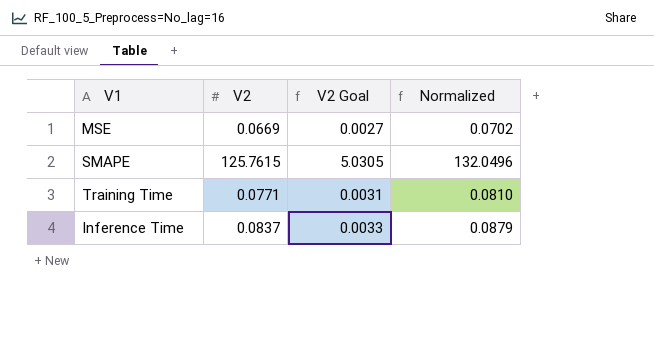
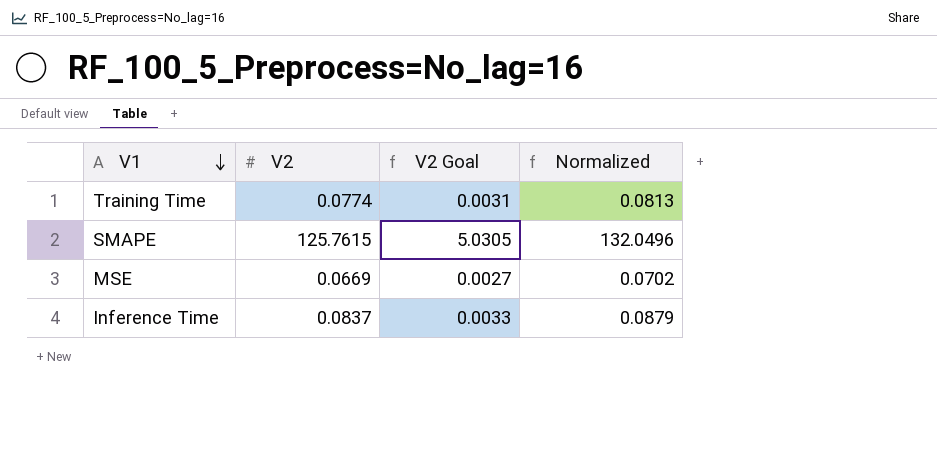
row order: none -> V1 descending
Training Time | V2: 0.0771 -> 0.0774
Training Time | Normalized: 0.0810 -> 0.0813

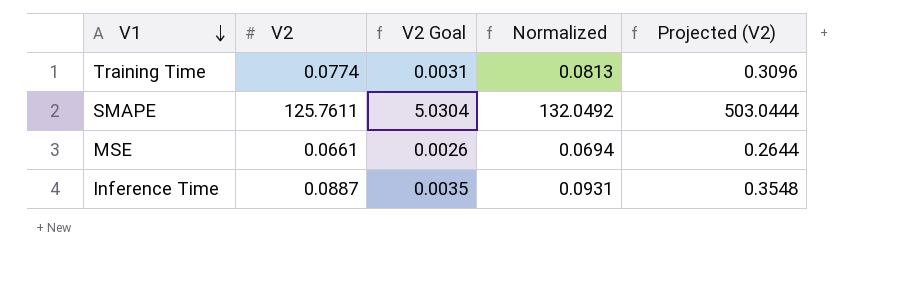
column Projected (V2) | formula: none -> [V2] * 4
SMAPE | V2: 125.7615 -> 125.7611
SMAPE | V2 Goal: 5.0305 -> 5.0304
SMAPE | Normalized: 132.0496 -> 132.0492
MSE | V2: 0.0669 -> 0.0661
MSE | V2 Goal: 0.0027 -> 0.0026
MSE | Normalized: 0.0702 -> 0.0694
Inference Time | V2: 0.0837 -> 0.0887
Inference Time | V2 Goal: 0.0033 -> 0.0035
Inference Time | Normalized: 0.0879 -> 0.0931

